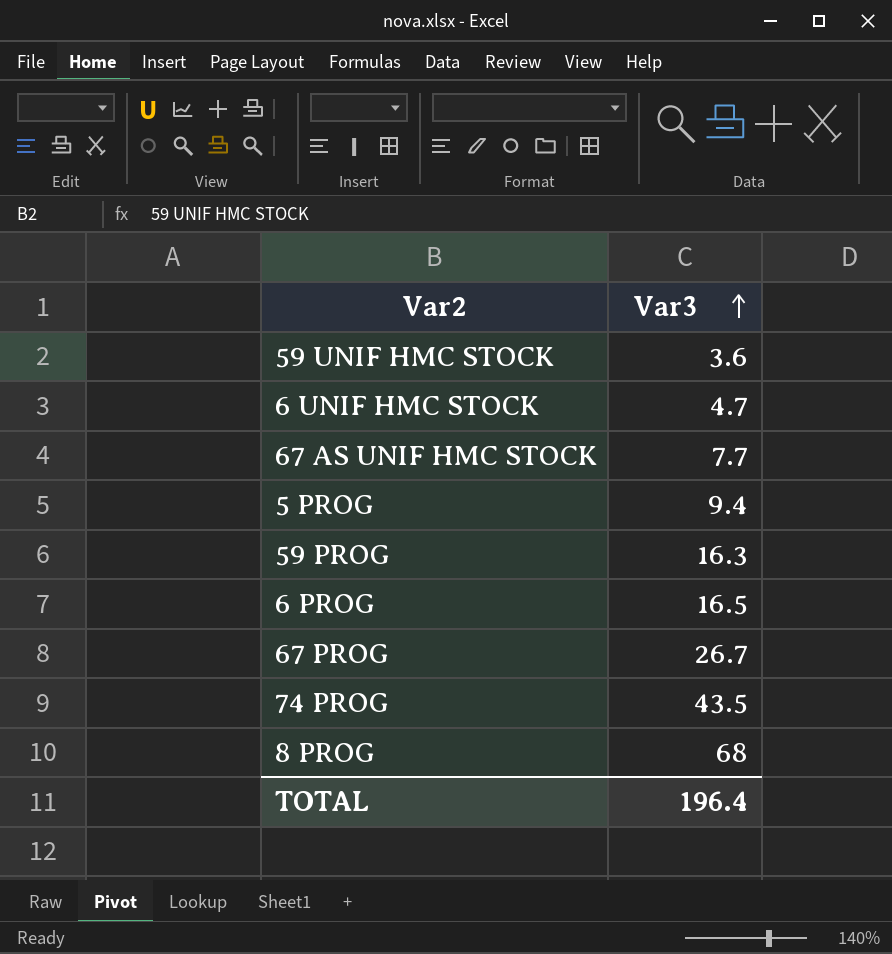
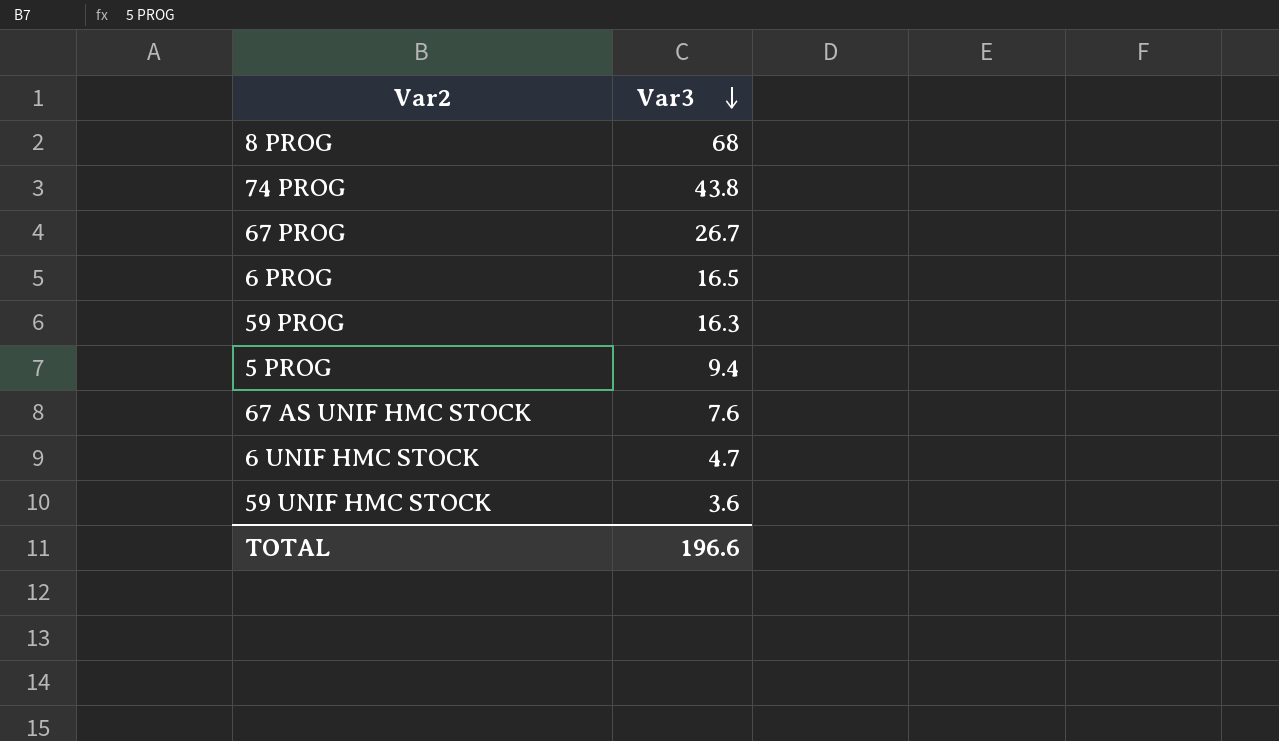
row order: Var3 ascending -> Var3 descending
74 PROG | Var3: 43.5 -> 43.8
67 AS UNIF HMC STOCK | Var3: 7.7 -> 7.6
TOTAL | Var3: 196.4 -> 196.6

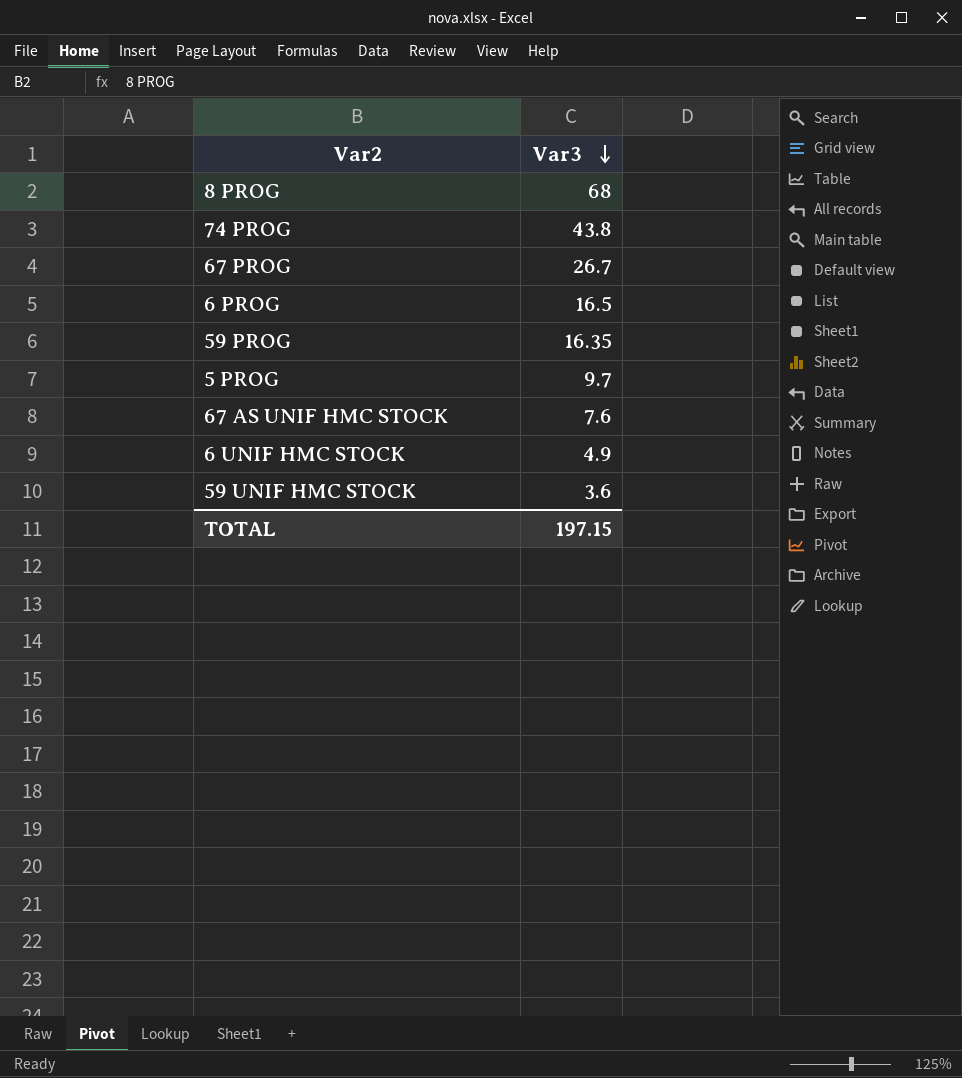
59 PROG | Var3: 16.3 -> 16.35
5 PROG | Var3: 9.4 -> 9.7
6 UNIF HMC STOCK | Var3: 4.7 -> 4.9
TOTAL | Var3: 196.6 -> 197.15

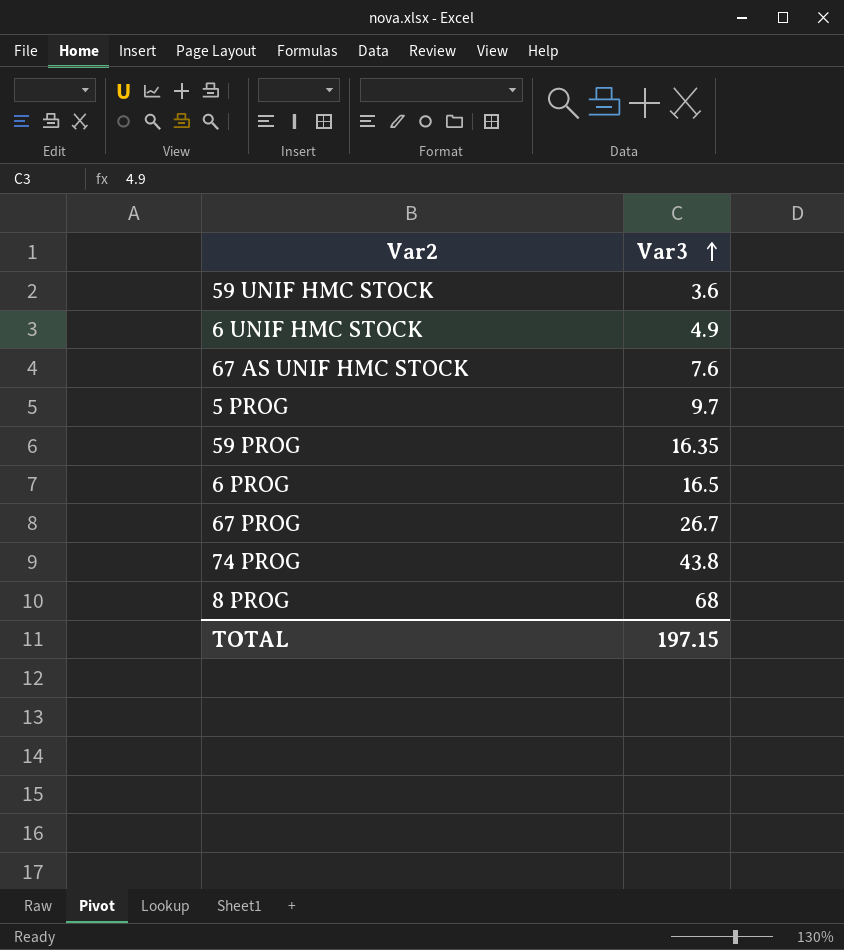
row order: Var3 descending -> Var3 ascending

